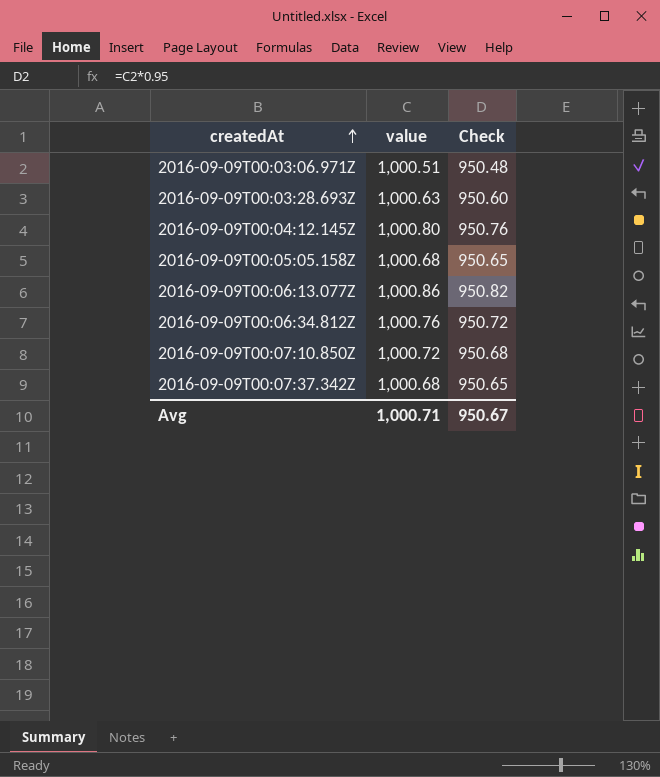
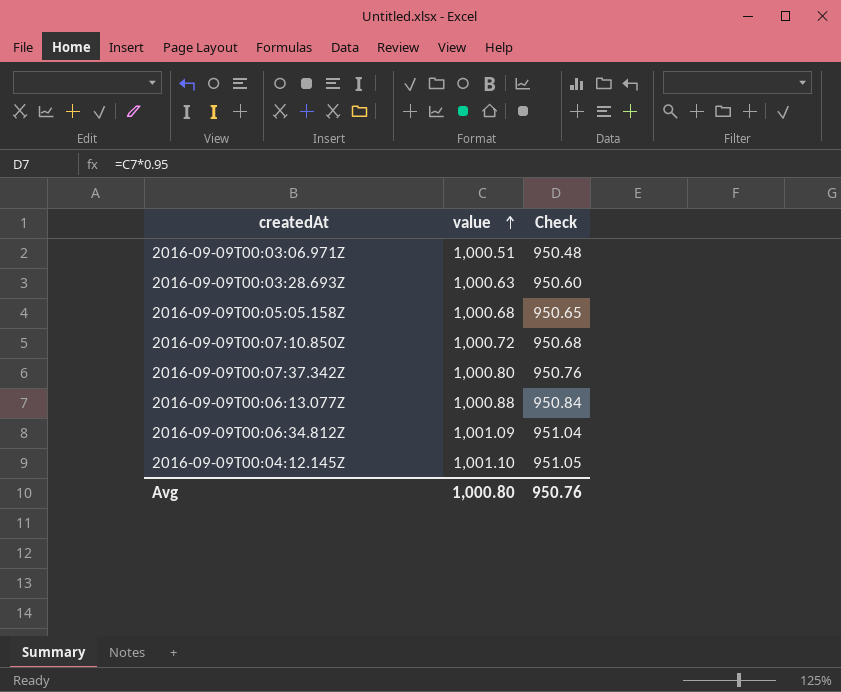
row order: createdAt ascending -> value ascending
2016-09-09T00:07:37.342Z | value: 1,000.68 -> 1,000.80
2016-09-09T00:07:37.342Z | Check: 950.65 -> 950.76
2016-09-09T00:06:13.077Z | value: 1,000.86 -> 1,000.88
2016-09-09T00:06:13.077Z | Check: 950.82 -> 950.84
2016-09-09T00:06:34.812Z | value: 1,000.76 -> 1,001.09
2016-09-09T00:06:34.812Z | Check: 950.72 -> 951.04
2016-09-09T00:04:12.145Z | value: 1,000.80 -> 1,001.10
2016-09-09T00:04:12.145Z | Check: 950.76 -> 951.05
Avg | value: 1,000.71 -> 1,000.80
Avg | Check: 950.67 -> 950.76

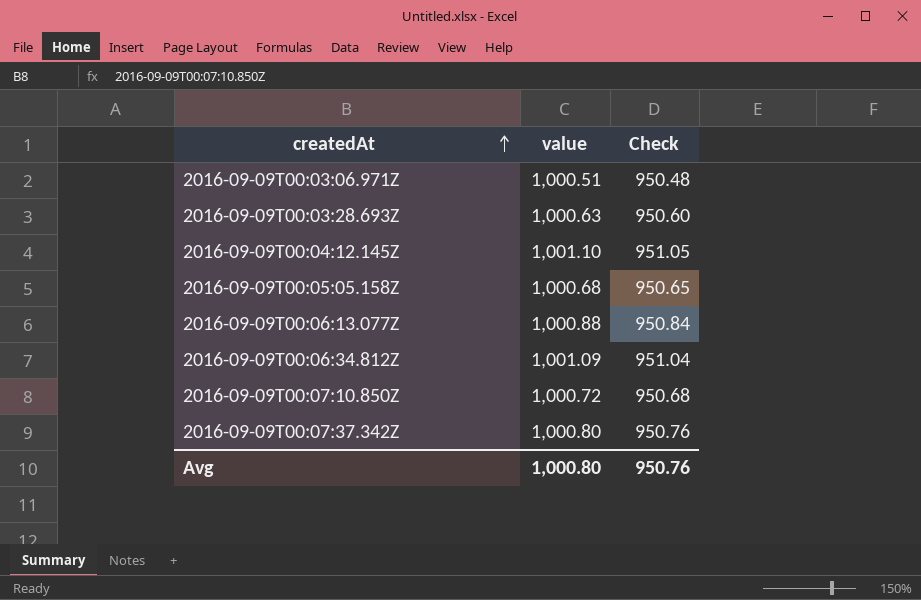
row order: value ascending -> createdAt ascending

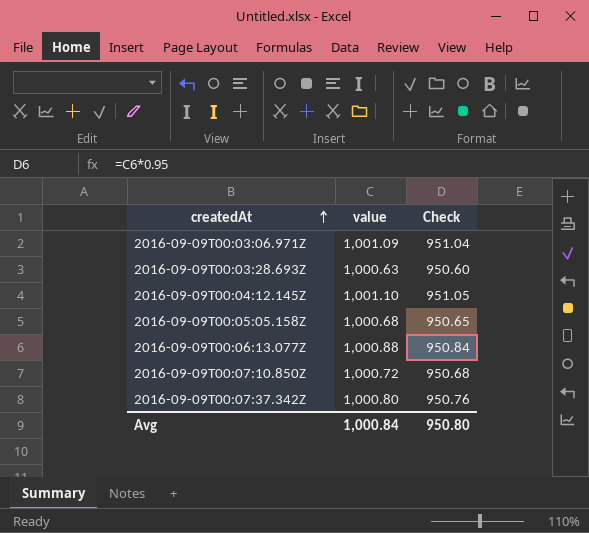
row 2016-09-09T00:06:34.812Z: 1,001.09 | 951.04 -> none
2016-09-09T00:03:06.971Z | value: 1,000.51 -> 1,001.09
2016-09-09T00:03:06.971Z | Check: 950.48 -> 951.04
Avg | value: 1,000.80 -> 1,000.84
Avg | Check: 950.76 -> 950.80

